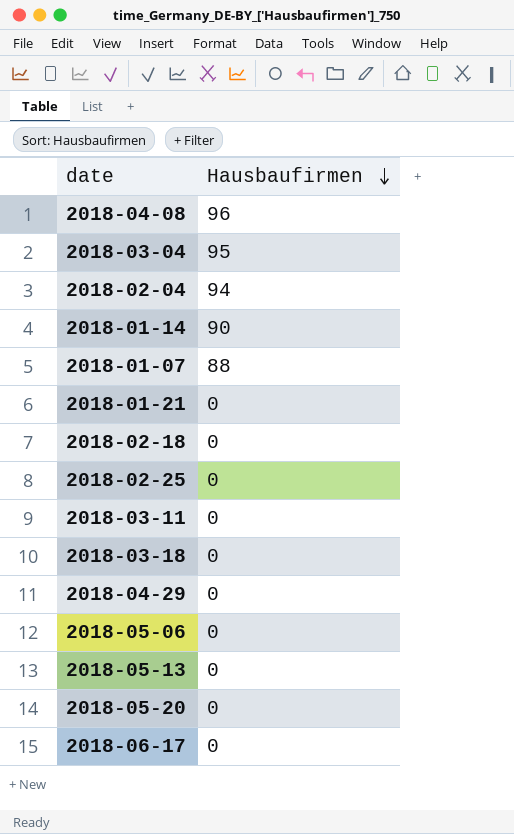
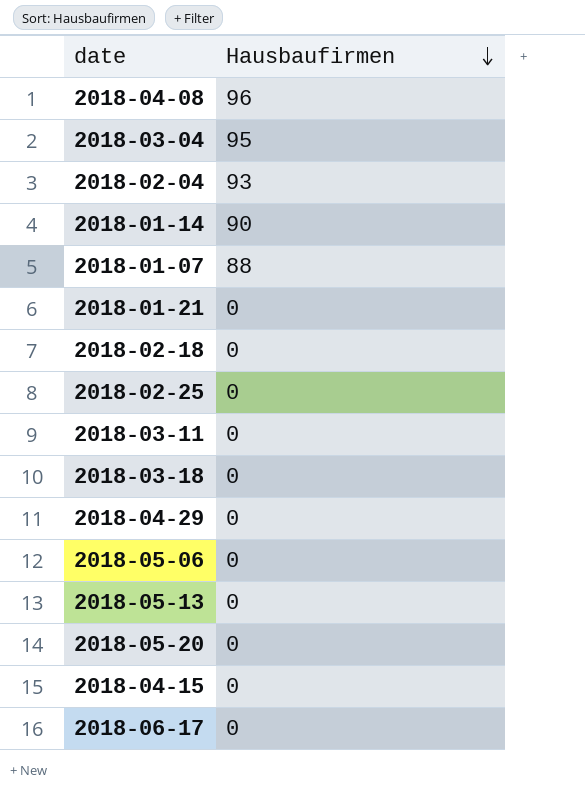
2018-02-04 | Hausbaufirmen: 94 -> 93
row 2018-04-15: none -> 0

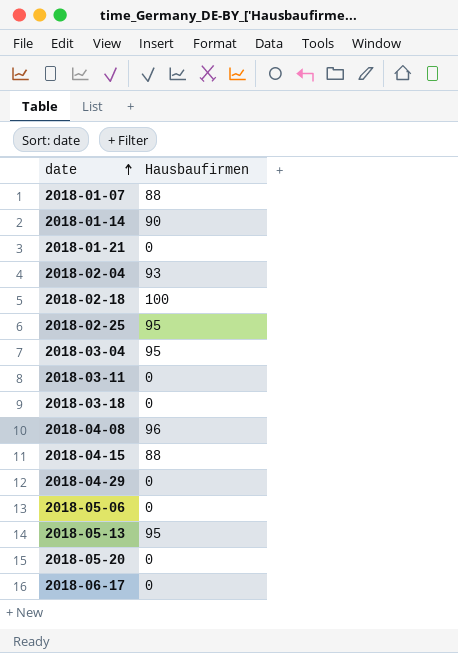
row order: Hausbaufirmen descending -> date ascending
2018-02-18 | Hausbaufirmen: 0 -> 100
2018-02-25 | Hausbaufirmen: 0 -> 95
2018-04-15 | Hausbaufirmen: 0 -> 88
2018-05-13 | Hausbaufirmen: 0 -> 95

